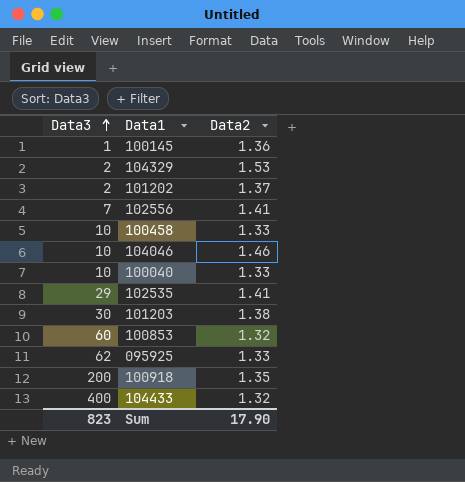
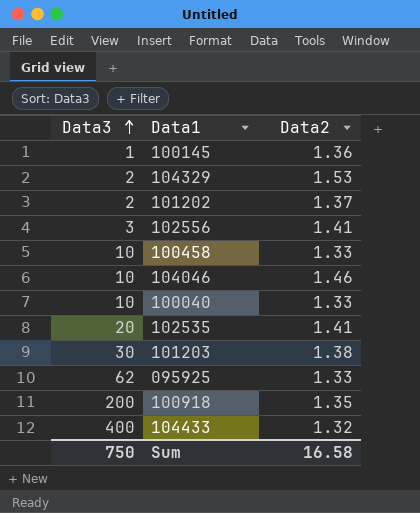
row 100853: 60 | 1.32 -> none
102556 | Data3: 7 -> 3
102535 | Data3: 29 -> 20
Sum | Data3: 823 -> 750
Sum | Data2: 17.90 -> 16.58

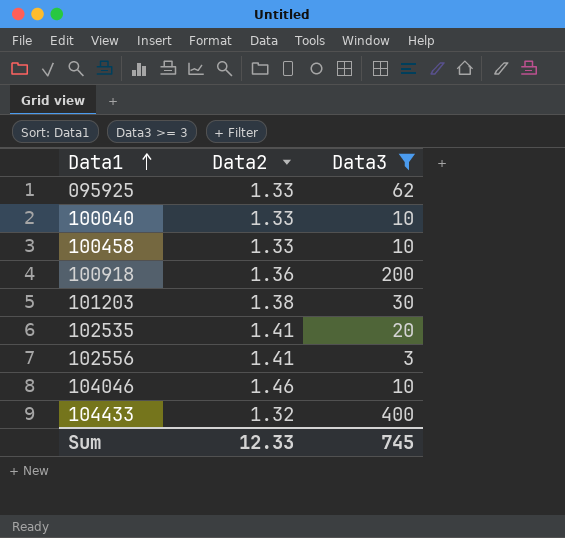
filter: none -> Data3 >= 3
row order: Data3 ascending -> Data1 ascending
column Data3 | position: 1 -> 3
100918 | Data2: 1.35 -> 1.36
Sum | Data2: 16.58 -> 12.33
Sum | Data3: 750 -> 745

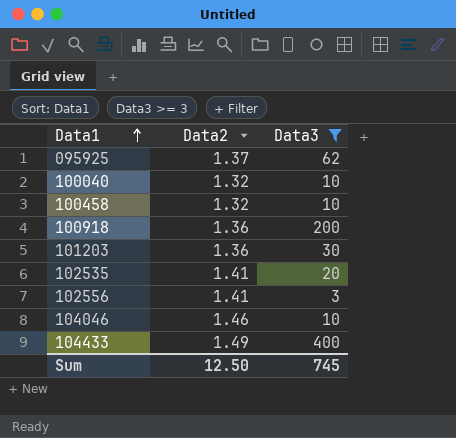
095925 | Data2: 1.33 -> 1.37
100040 | Data2: 1.33 -> 1.32
100458 | Data2: 1.33 -> 1.32
101203 | Data2: 1.38 -> 1.36
104433 | Data2: 1.32 -> 1.49
Sum | Data2: 12.33 -> 12.50

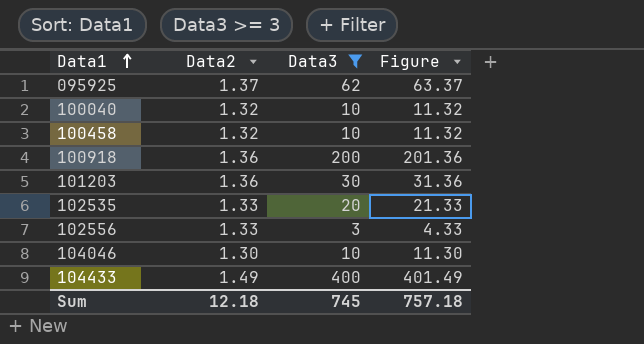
column Figure | formula: none -> [Data2] + [Data3]
102535 | Data2: 1.41 -> 1.33
102556 | Data2: 1.41 -> 1.33
104046 | Data2: 1.46 -> 1.30
Sum | Data2: 12.50 -> 12.18

